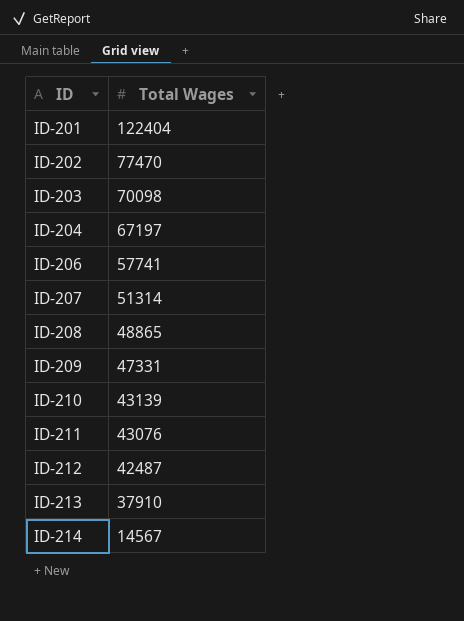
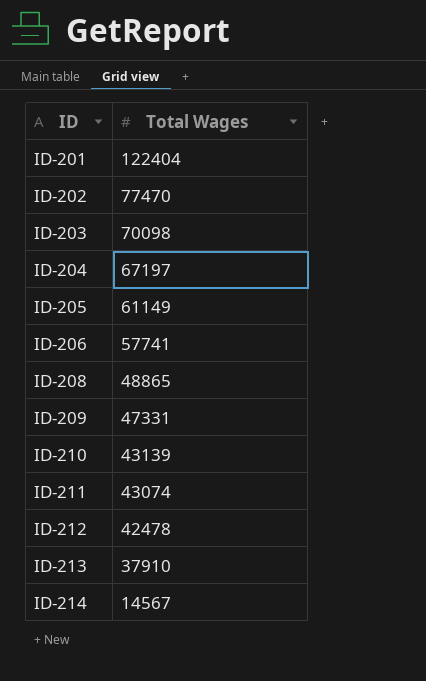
row ID-207: 51314 -> none
row ID-205: none -> 61149
ID-211 | Total Wages: 43076 -> 43074
ID-212 | Total Wages: 42487 -> 42478

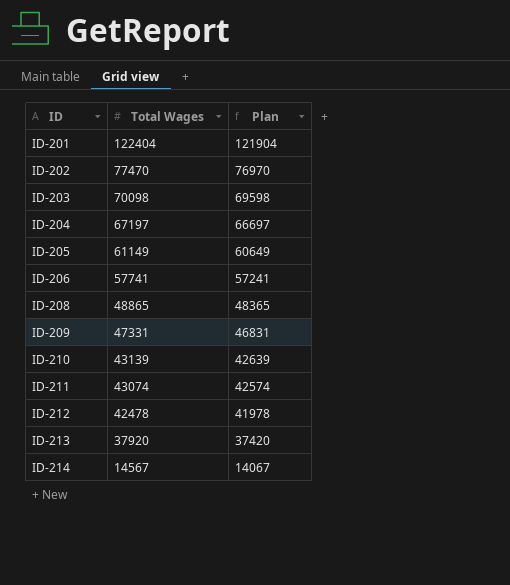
column Plan | formula: none -> [Total Wages] - 500
ID-213 | Total Wages: 37910 -> 37920

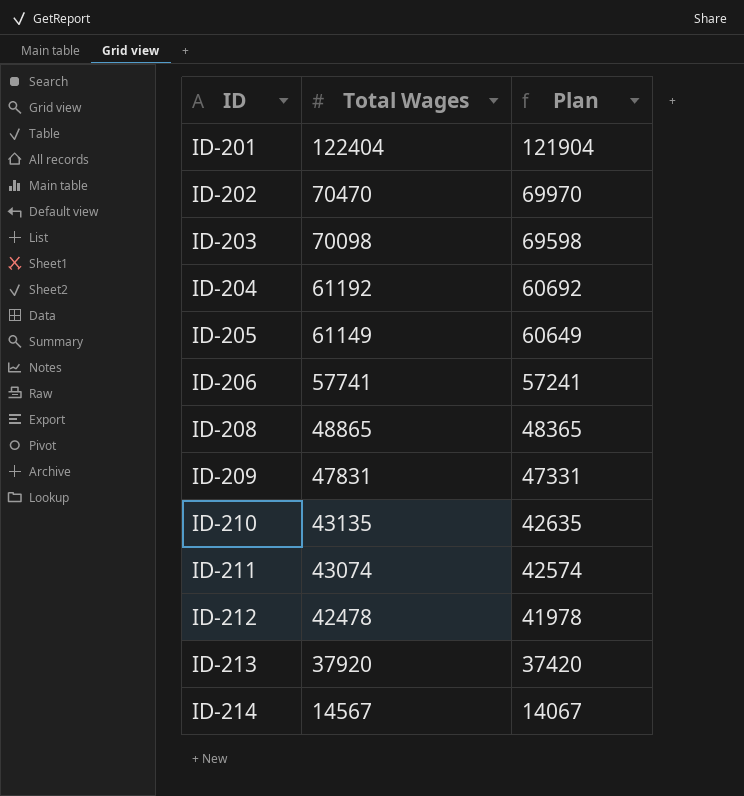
ID-202 | Total Wages: 77470 -> 70470
ID-202 | Plan: 76970 -> 69970
ID-204 | Total Wages: 67197 -> 61192
ID-204 | Plan: 66697 -> 60692
ID-209 | Total Wages: 47331 -> 47831
ID-209 | Plan: 46831 -> 47331
ID-210 | Total Wages: 43139 -> 43135
ID-210 | Plan: 42639 -> 42635

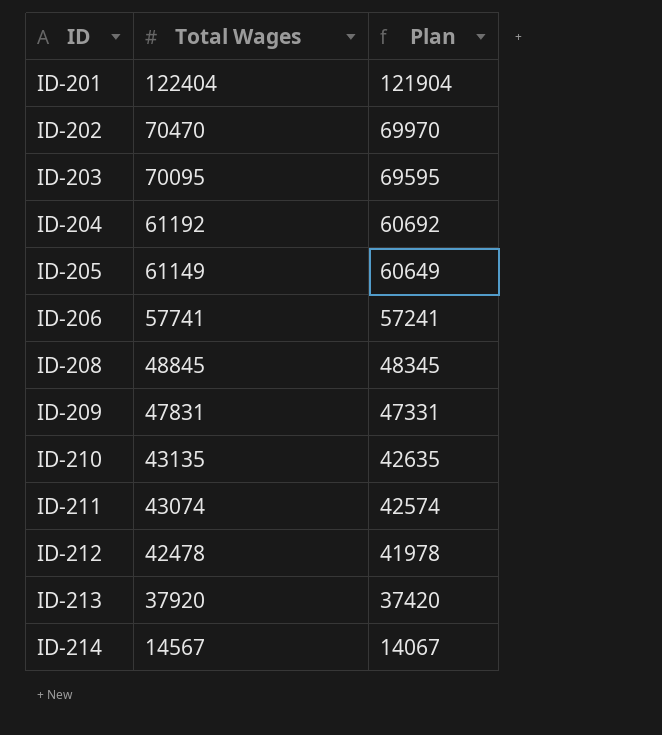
ID-203 | Total Wages: 70098 -> 70095
ID-203 | Plan: 69598 -> 69595
ID-208 | Total Wages: 48865 -> 48845
ID-208 | Plan: 48365 -> 48345

